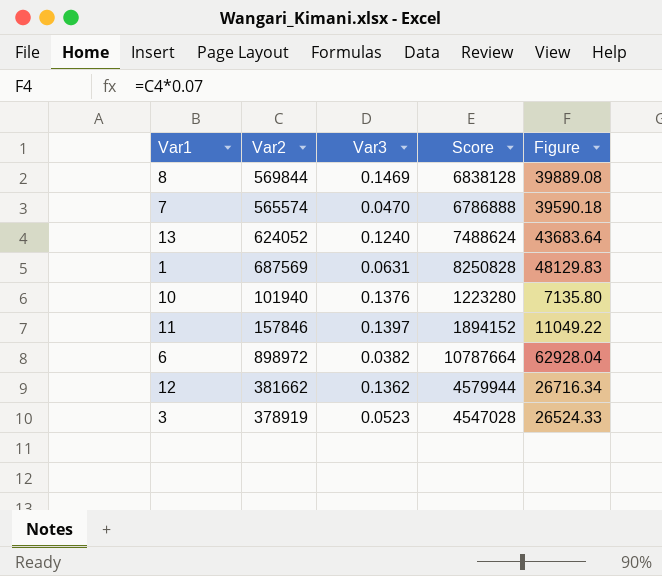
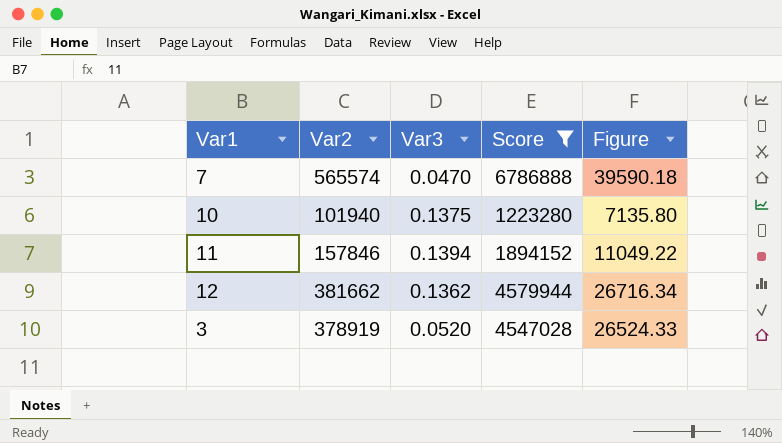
filter: none -> Score <= 6786888
10 | Var3: 0.1376 -> 0.1375
11 | Var3: 0.1397 -> 0.1394
3 | Var3: 0.0523 -> 0.0520

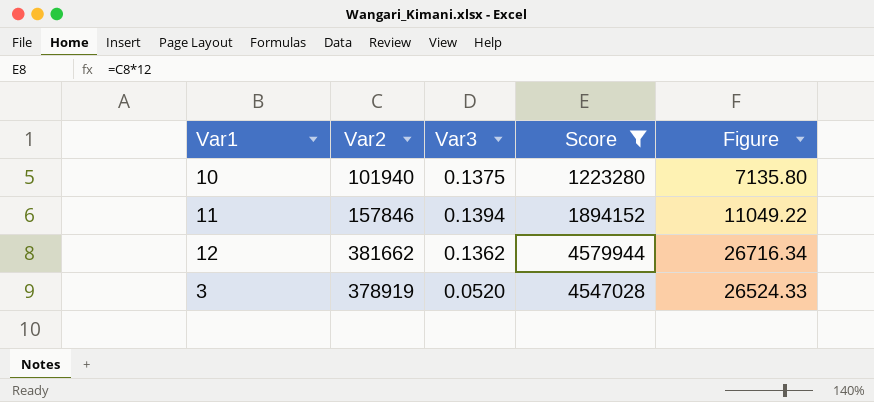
row 7: 565574 | 0.0470 | 6786888 | 39590.18 -> none

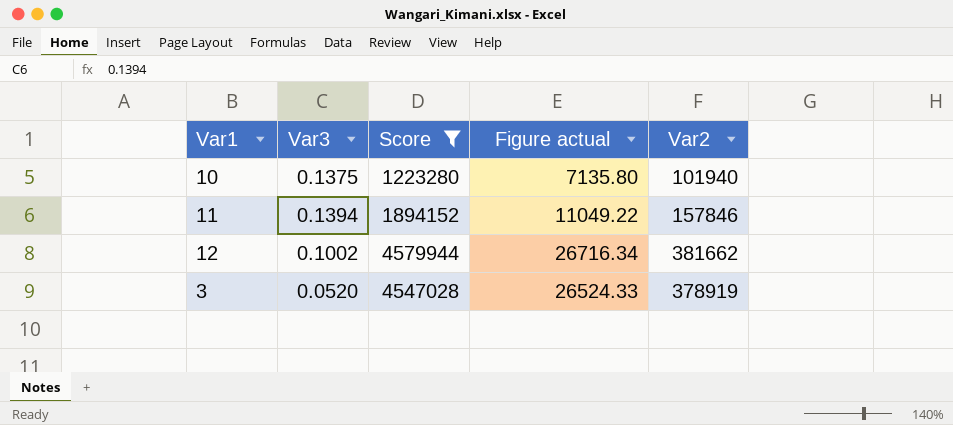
column name: Figure -> Figure actual
column Var2 | position: 2 -> 5
12 | Var3: 0.1362 -> 0.1002

